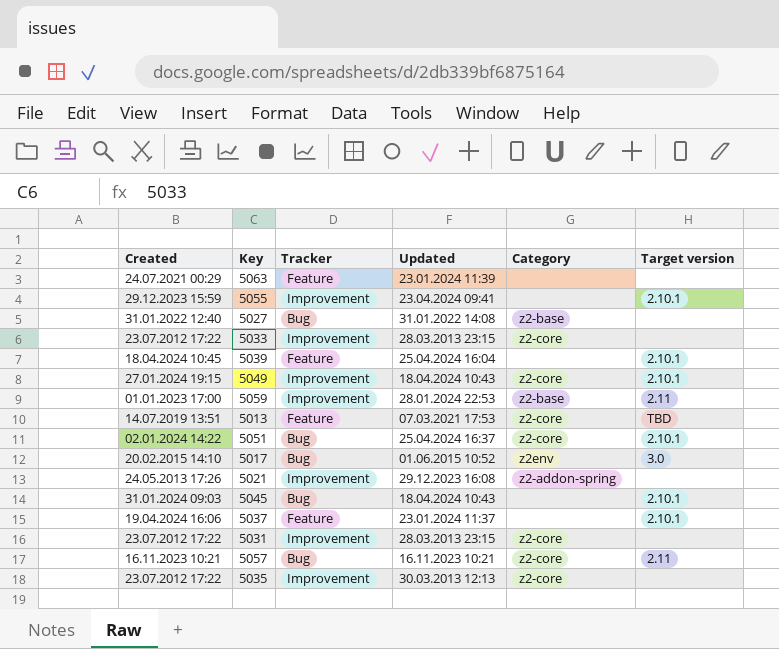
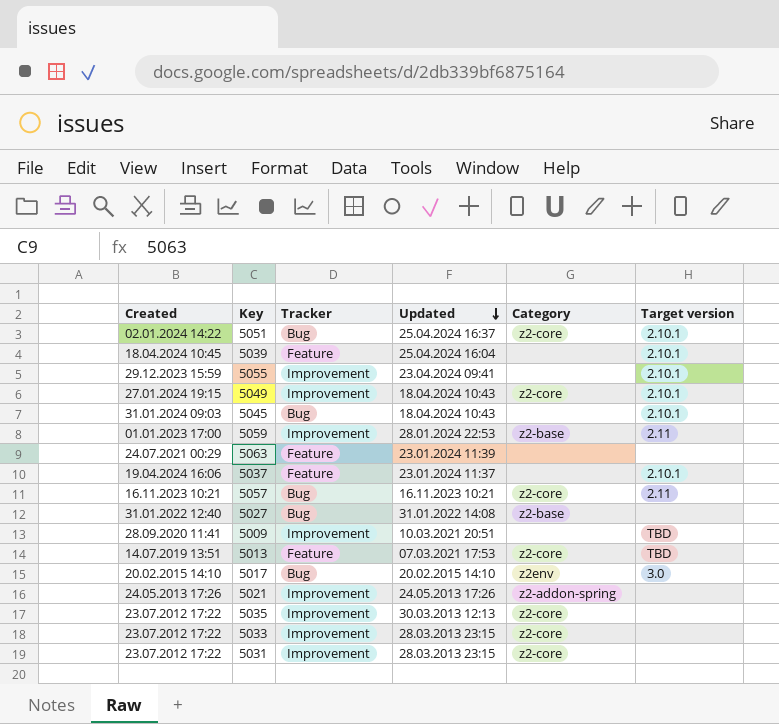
row order: none -> Updated descending
row 5009: none -> 28.09.2020 11:41 | Improvement | 10.03.2021 20:51 | none | TBD
5017 | Updated: 01.06.2015 10:52 -> 20.02.2015 14:10
5021 | Updated: 29.12.2023 16:08 -> 24.05.2013 17:26

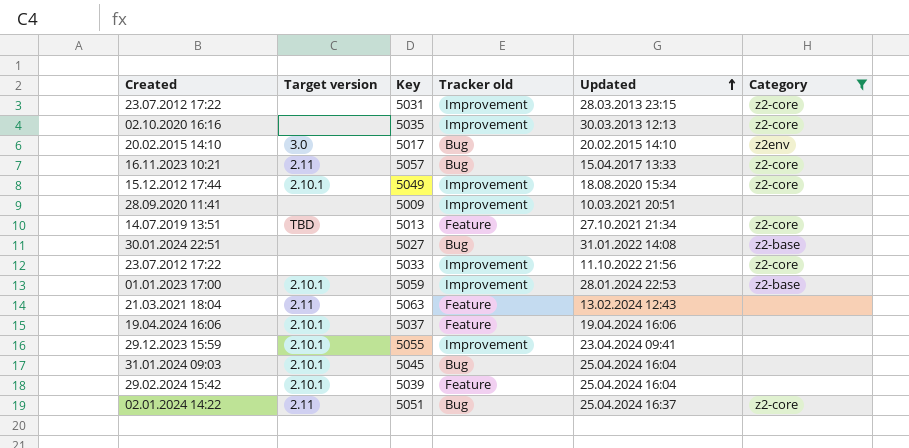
filter: none -> Category != z2-addon-spring
row order: Updated descending -> Updated ascending
column Target version | position: 6 -> 2
column name: Tracker -> Tracker old
5035 | Created: 23.07.2012 17:22 -> 02.10.2020 16:16
5057 | Updated: 16.11.2023 10:21 -> 15.04.2017 13:33
5049 | Created: 27.01.2024 19:15 -> 15.12.2012 17:44
5049 | Updated: 18.04.2024 10:43 -> 18.08.2020 15:34
5009 | Target version: TBD -> none
5013 | Updated: 07.03.2021 17:53 -> 27.10.2021 21:34
5027 | Created: 31.01.2022 12:40 -> 30.01.2024 22:51
5033 | Updated: 28.03.2013 23:15 -> 11.10.2022 21:56
5059 | Target version: 2.11 -> 2.10.1
5063 | Created: 24.07.2021 00:29 -> 21.03.2021 18:04
5063 | Target version: none -> 2.11
5063 | Updated: 23.01.2024 11:39 -> 13.02.2024 12:43
5037 | Updated: 23.01.2024 11:37 -> 19.04.2024 16:06
5045 | Updated: 18.04.2024 10:43 -> 25.04.2024 16:04
5039 | Created: 18.04.2024 10:45 -> 29.02.2024 15:42
5051 | Target version: 2.10.1 -> 2.11

